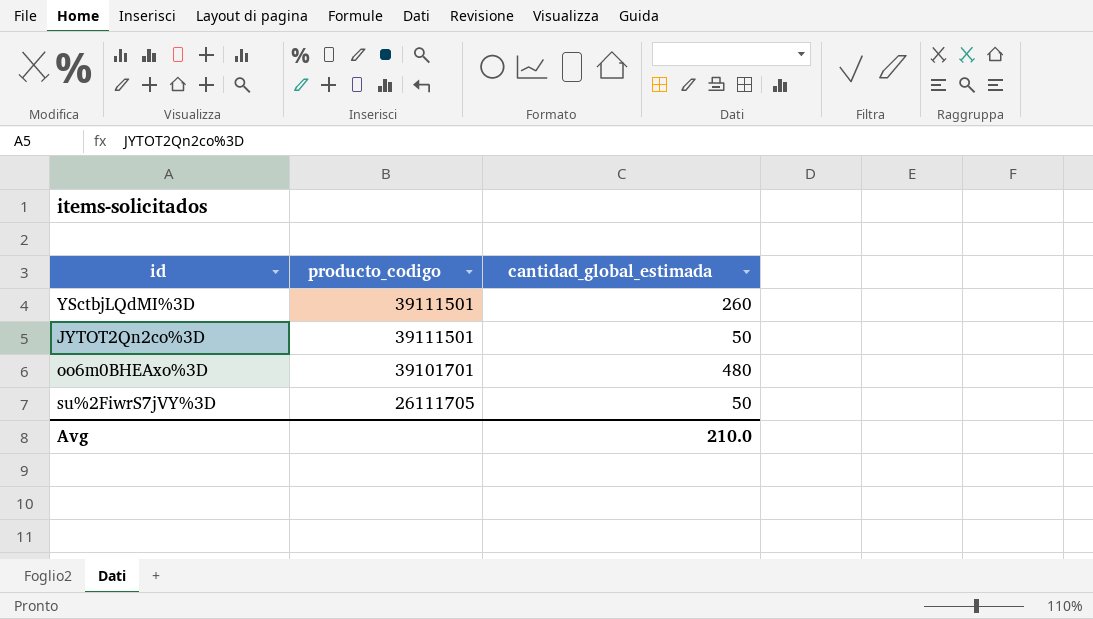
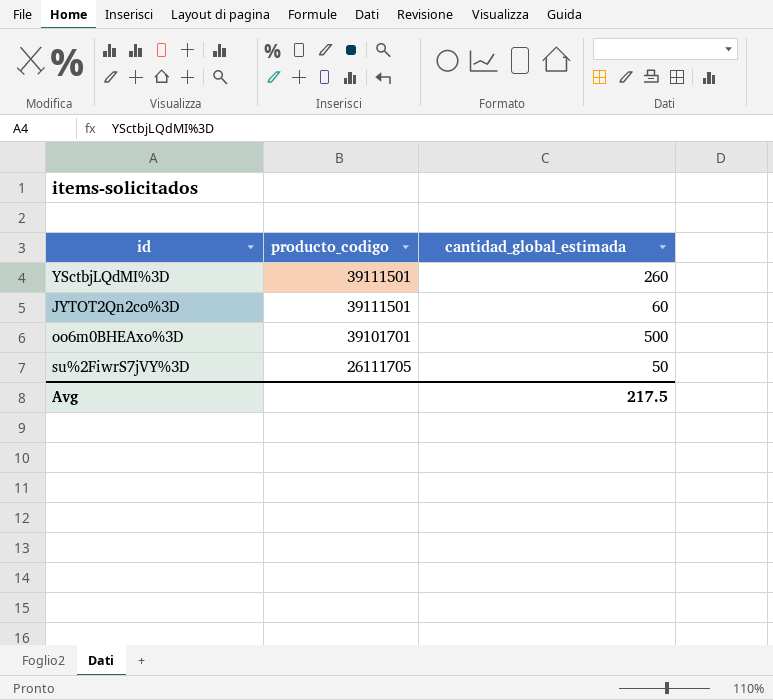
JYTOT2Qn2co%3D | cantidad_global_estimada: 50 -> 60
oo6m0BHEAxo%3D | cantidad_global_estimada: 480 -> 500
Avg | cantidad_global_estimada: 210.0 -> 217.5

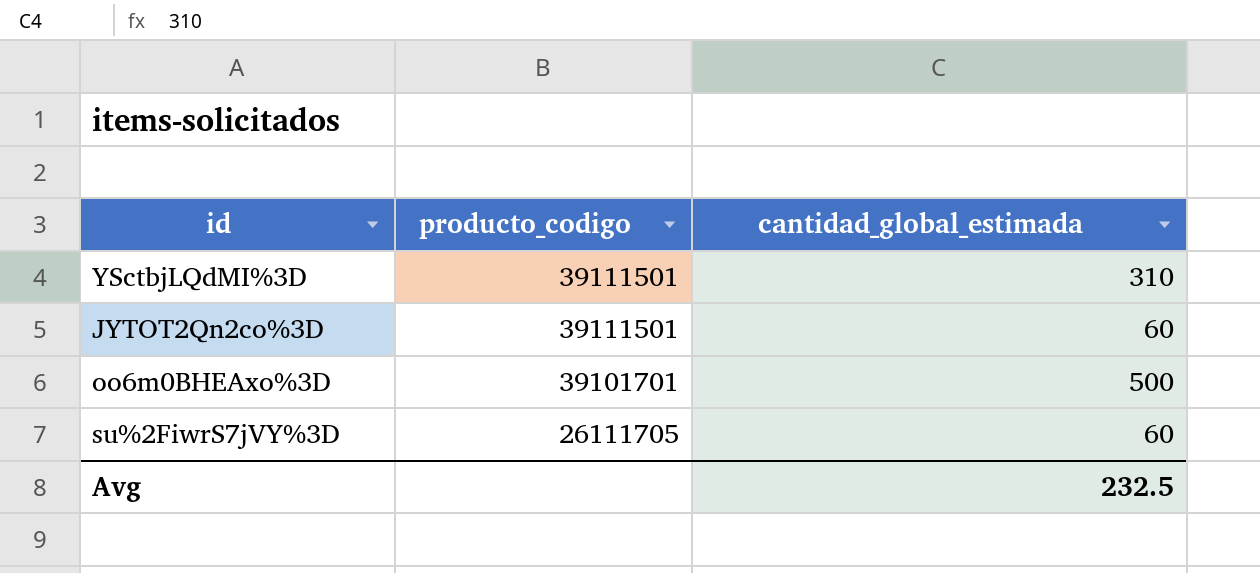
YSctbjLQdMI%3D | cantidad_global_estimada: 260 -> 310
su%2FiwrS7jVY%3D | cantidad_global_estimada: 50 -> 60
Avg | cantidad_global_estimada: 217.5 -> 232.5

